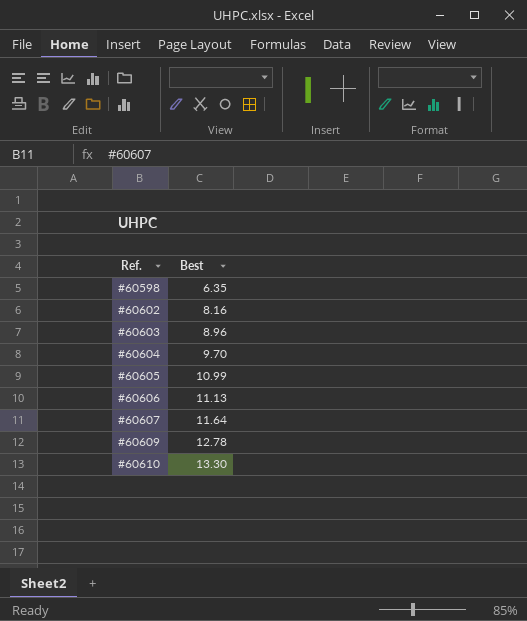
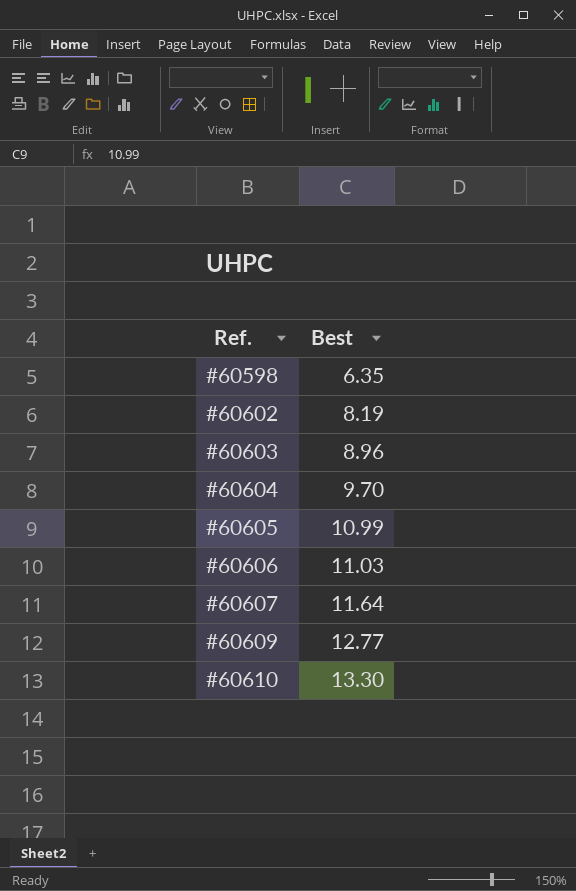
#60602 | Best: 8.16 -> 8.19
#60606 | Best: 11.13 -> 11.03
#60609 | Best: 12.78 -> 12.77

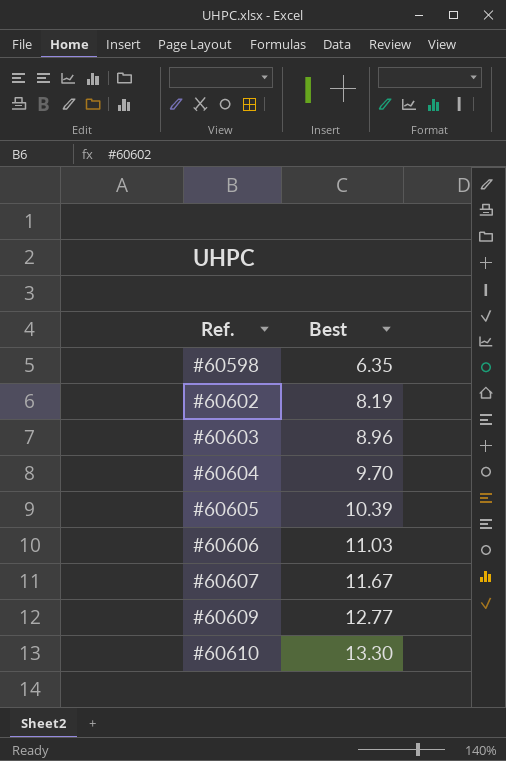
#60605 | Best: 10.99 -> 10.39
#60607 | Best: 11.64 -> 11.67

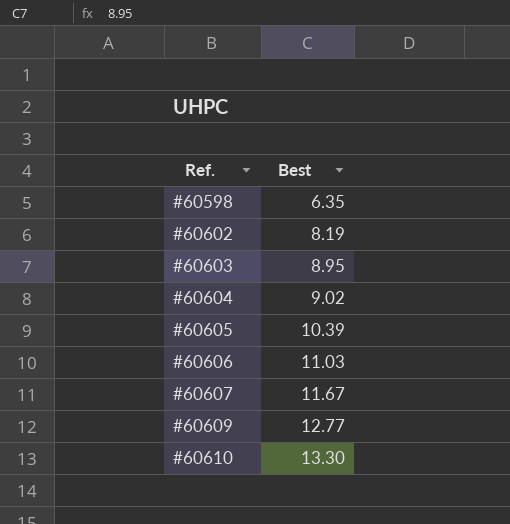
#60603 | Best: 8.96 -> 8.95
#60604 | Best: 9.70 -> 9.02

